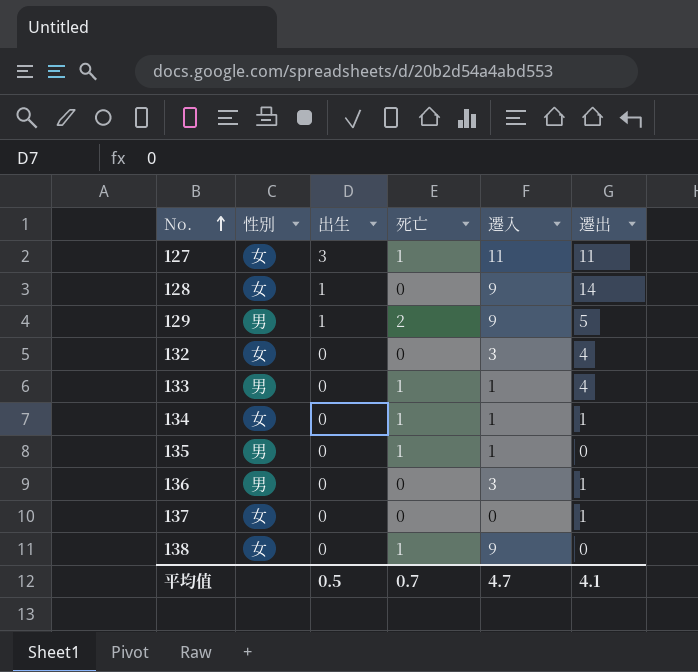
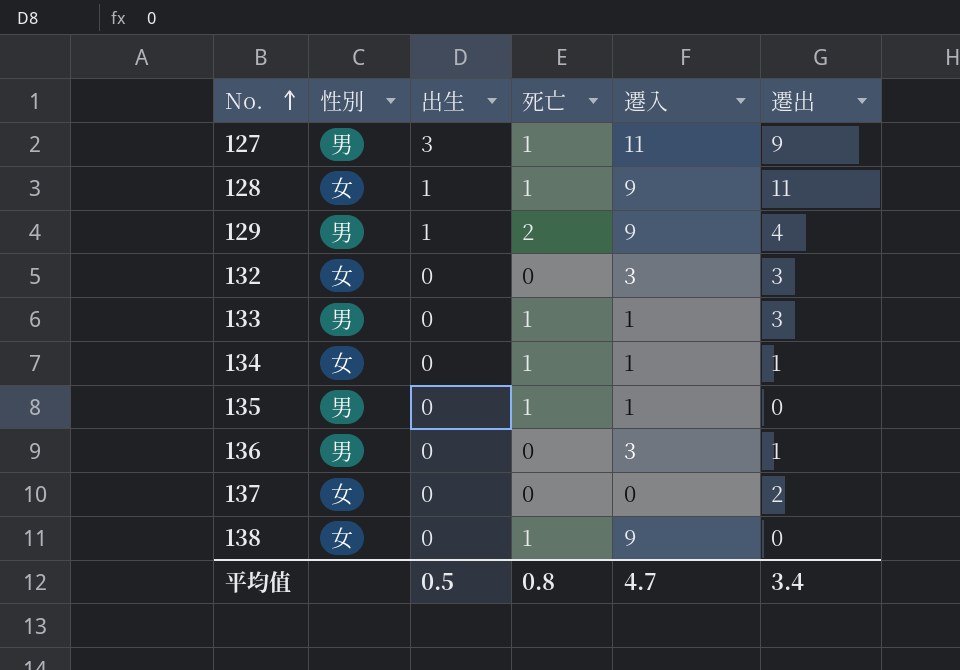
127 | 性別: 女 -> 男
127 | 遷出: 11 -> 9
128 | 死亡: 0 -> 1
128 | 遷出: 14 -> 11
129 | 遷出: 5 -> 4
132 | 遷出: 4 -> 3
133 | 遷出: 4 -> 3
137 | 遷出: 1 -> 2
平均值 | 死亡: 0.7 -> 0.8
平均值 | 遷出: 4.1 -> 3.4

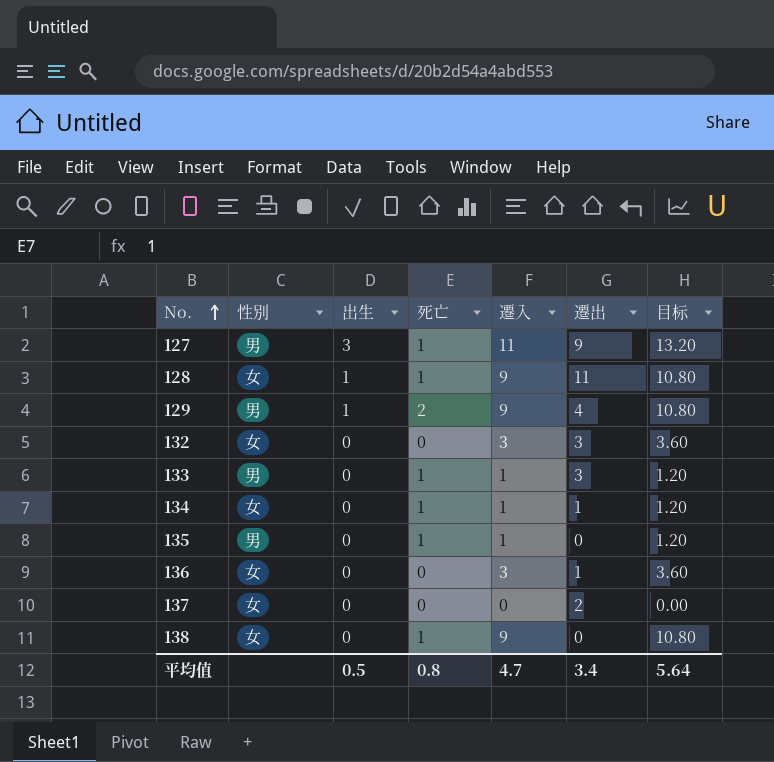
column 目标 | formula: none -> [遷入] * 1.2
136 | 性別: 男 -> 女

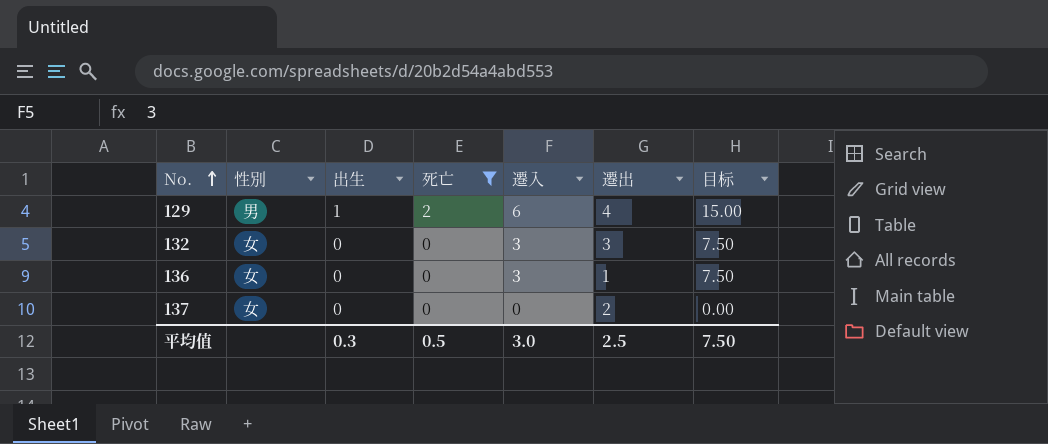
filter: none -> 死亡 != 1
column 目标 | formula: [遷入] * 1.2 -> [遷入] * 2.5
129 | 遷入: 9 -> 6
平均值 | 出生: 0.5 -> 0.3
平均值 | 死亡: 0.8 -> 0.5
平均值 | 遷入: 4.7 -> 3.0
平均值 | 遷出: 3.4 -> 2.5
平均值 | 目标: 5.64 -> 7.50

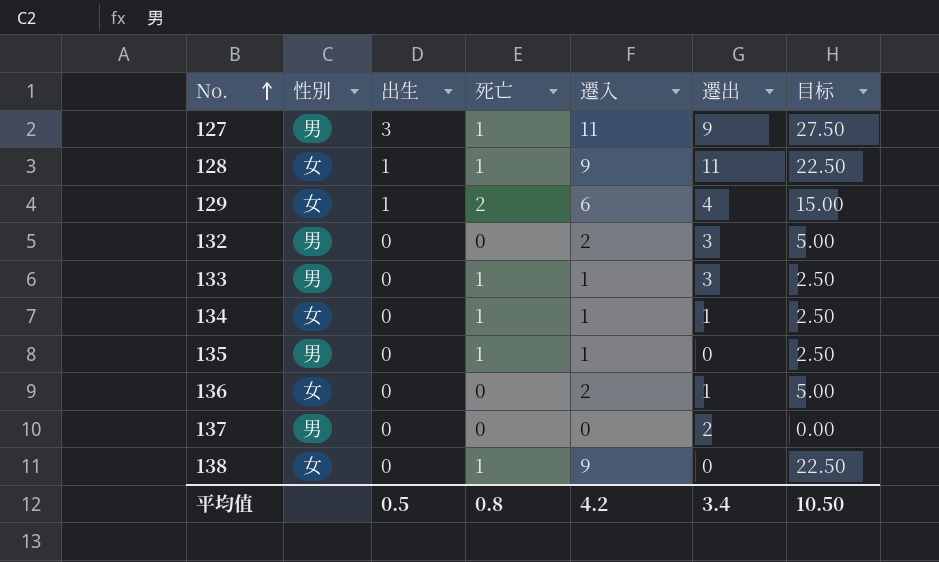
filter: 死亡 != 1 -> none
129 | 性別: 男 -> 女
132 | 性別: 女 -> 男
132 | 遷入: 3 -> 2
132 | 目标: 7.50 -> 5.00
136 | 遷入: 3 -> 2
136 | 目标: 7.50 -> 5.00
137 | 性別: 女 -> 男
平均值 | 出生: 0.3 -> 0.5
平均值 | 死亡: 0.5 -> 0.8
平均值 | 遷入: 3.0 -> 4.2
平均值 | 遷出: 2.5 -> 3.4
平均值 | 目标: 7.50 -> 10.50

